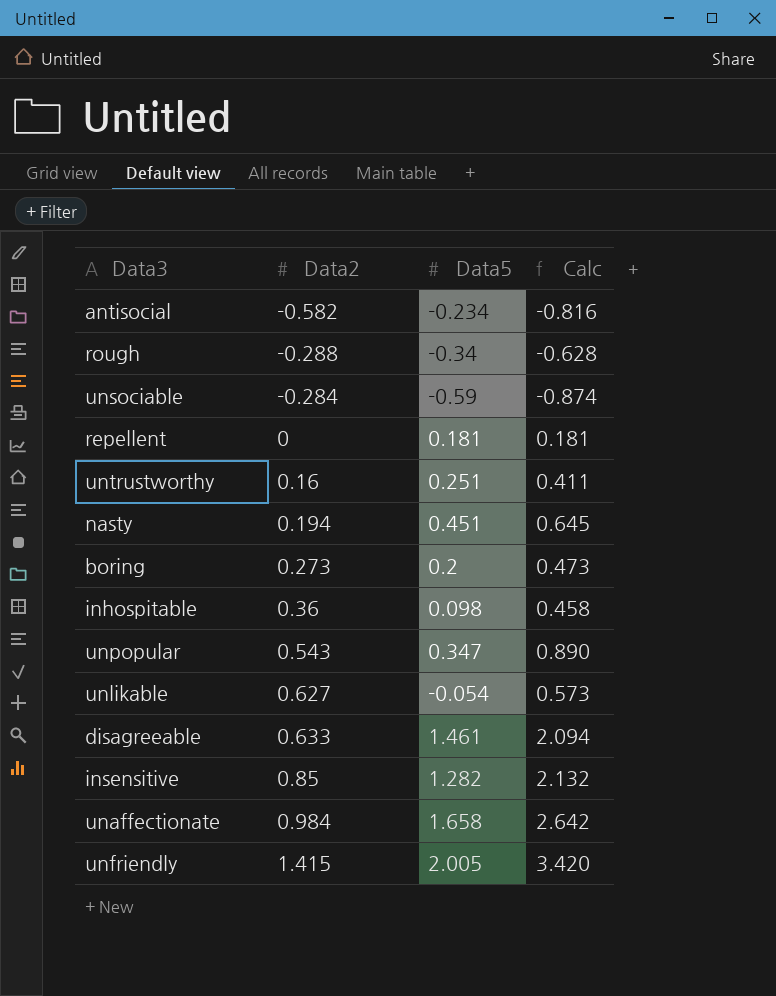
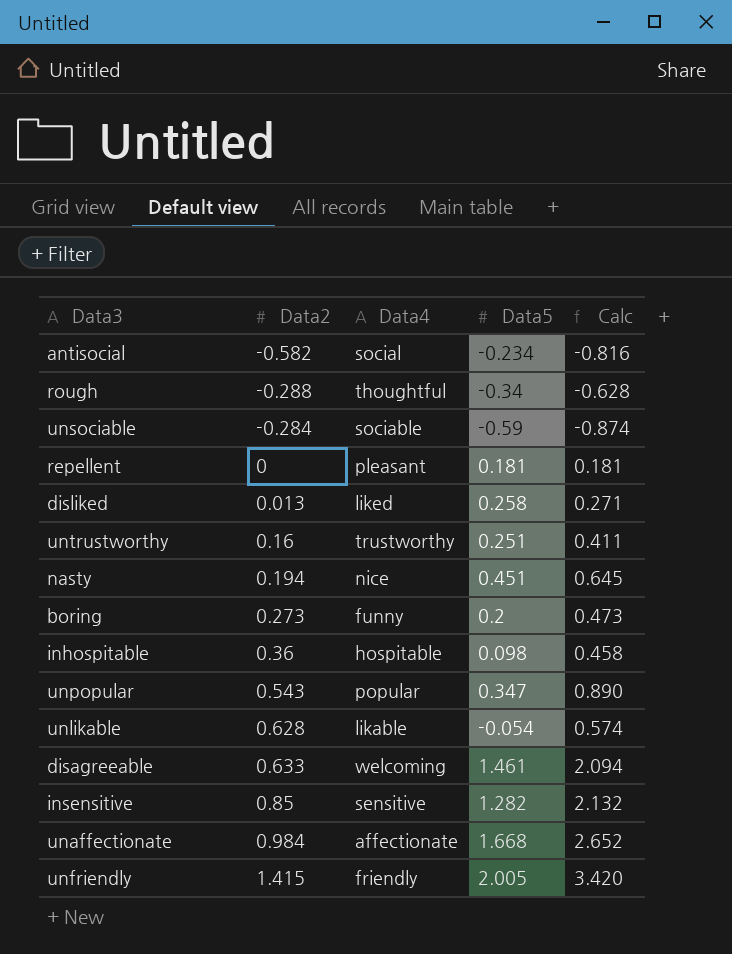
column Data4 | position: none -> 3
row disliked: none -> 0.013 | liked | 0.258 | 0.271
unlikable | Data2: 0.627 -> 0.628
unlikable | Calc: 0.573 -> 0.574
unaffectionate | Data5: 1.658 -> 1.668
unaffectionate | Calc: 2.642 -> 2.652

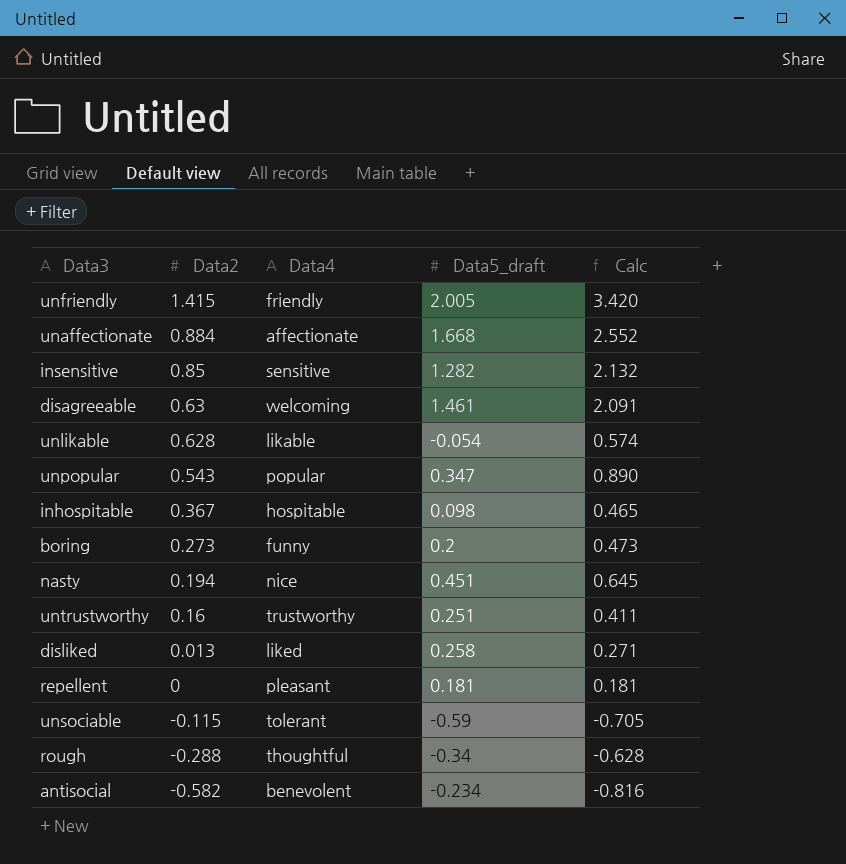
row order: Data2 ascending -> Data2 descending
column name: Data5 -> Data5_draft
unaffectionate | Data2: 0.984 -> 0.884
unaffectionate | Calc: 2.652 -> 2.552
disagreeable | Data2: 0.633 -> 0.63
disagreeable | Calc: 2.094 -> 2.091
inhospitable | Data2: 0.36 -> 0.367
inhospitable | Calc: 0.458 -> 0.465
unsociable | Data2: -0.284 -> -0.115
unsociable | Data4: sociable -> tolerant
unsociable | Calc: -0.874 -> -0.705
antisocial | Data4: social -> benevolent

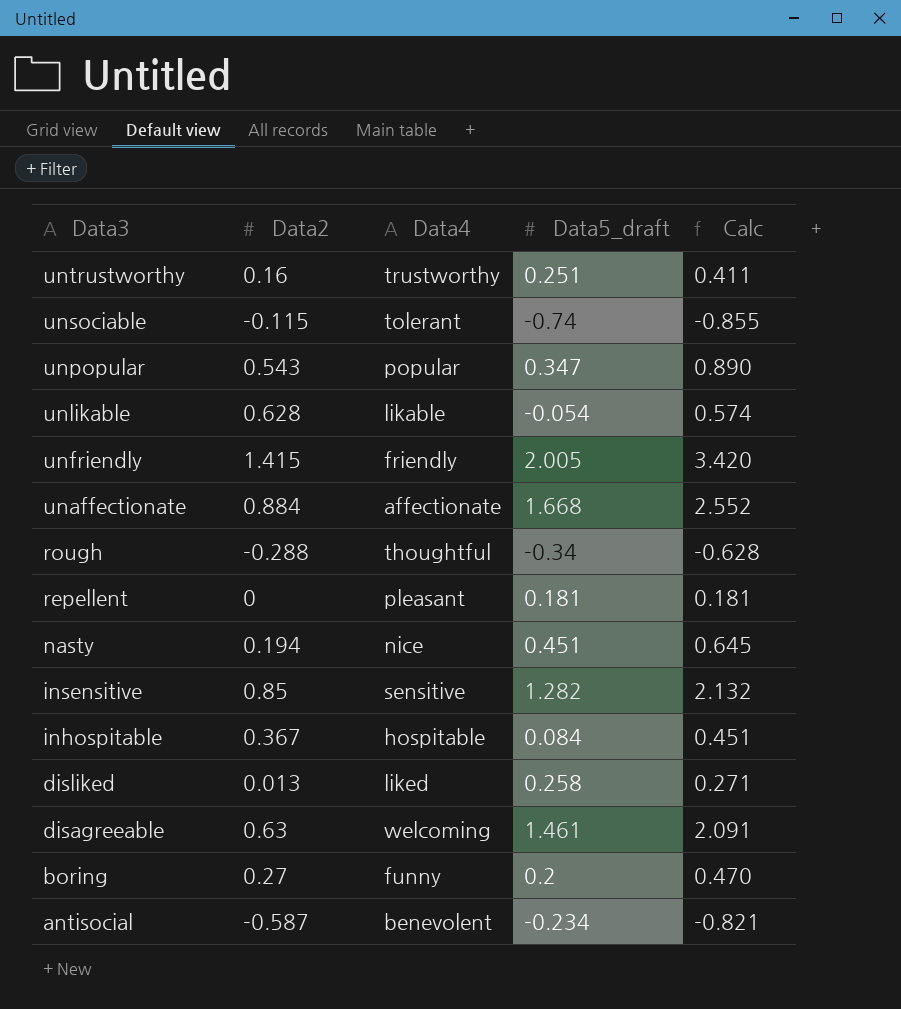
row order: Data2 descending -> Data3 descending
unsociable | Data5_draft: -0.59 -> -0.74
unsociable | Calc: -0.705 -> -0.855
inhospitable | Data5_draft: 0.098 -> 0.084
inhospitable | Calc: 0.465 -> 0.451
boring | Data2: 0.273 -> 0.27
boring | Calc: 0.473 -> 0.470
antisocial | Data2: -0.582 -> -0.587
antisocial | Calc: -0.816 -> -0.821

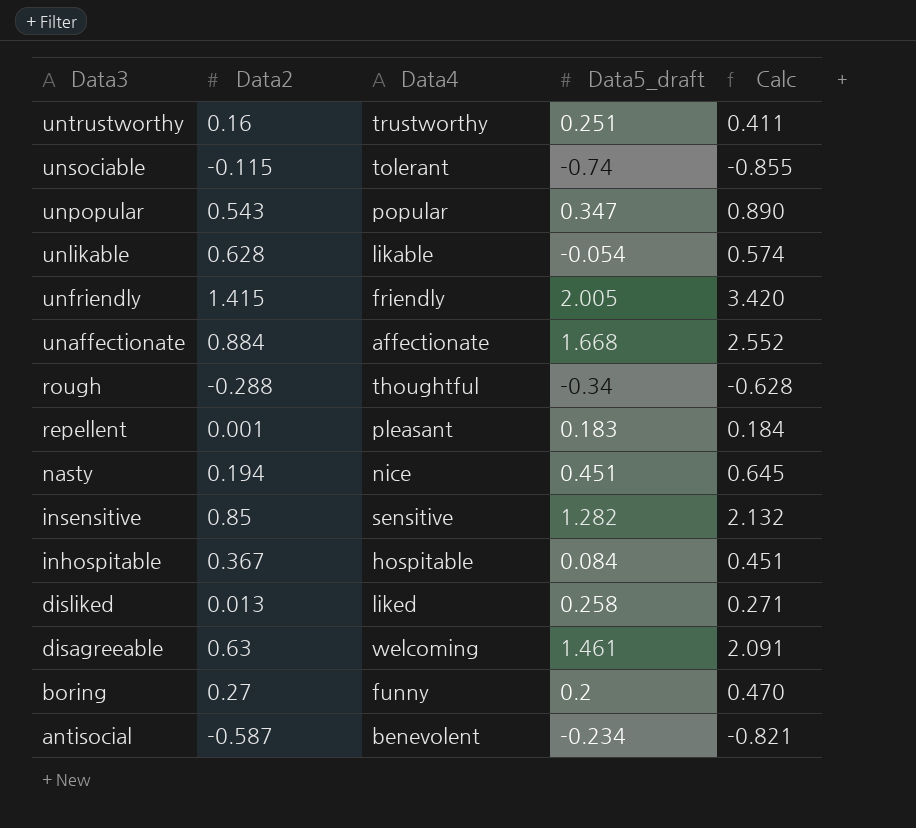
repellent | Data2: 0 -> 0.001
repellent | Data5_draft: 0.181 -> 0.183
repellent | Calc: 0.181 -> 0.184

